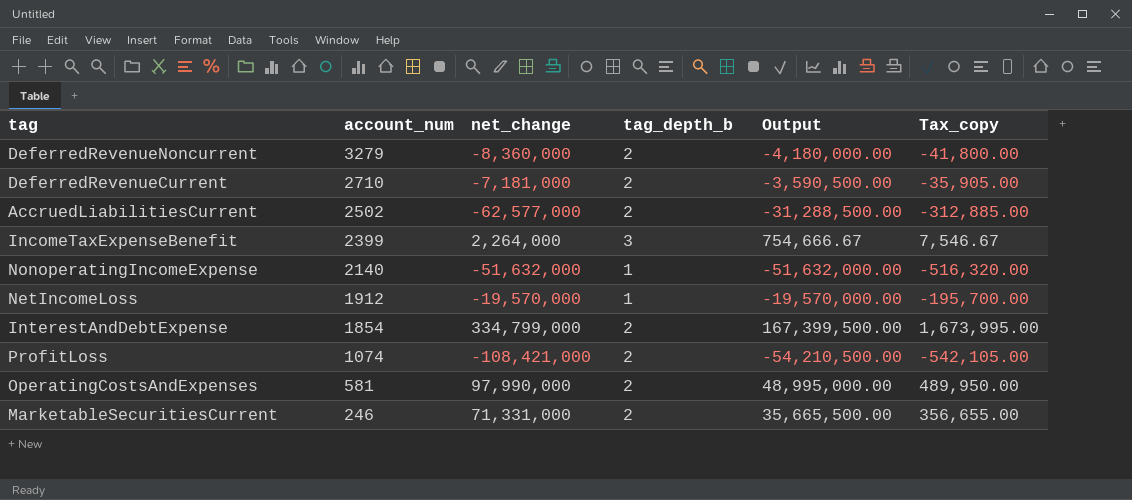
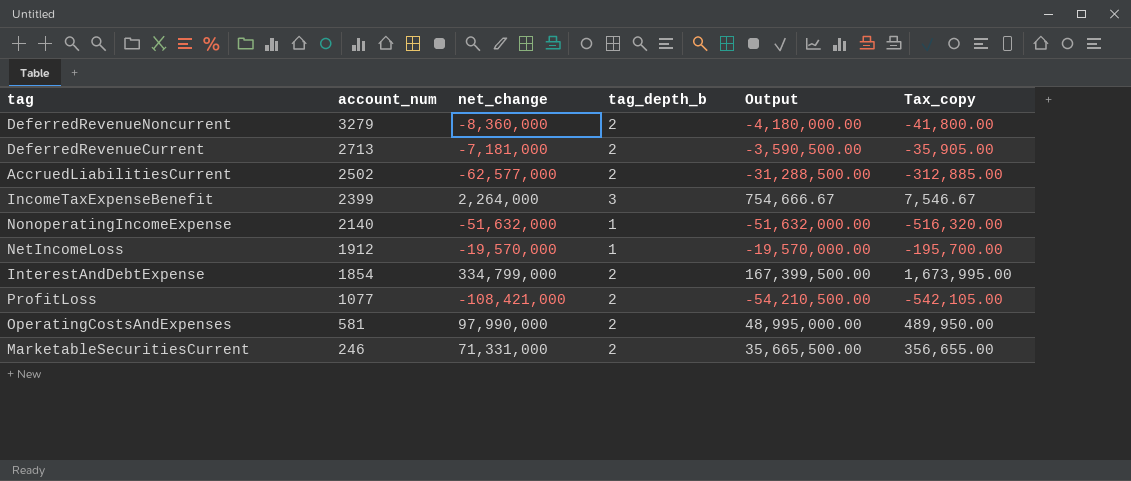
DeferredRevenueCurrent | account_num: 2710 -> 2713
ProfitLoss | account_num: 1074 -> 1077

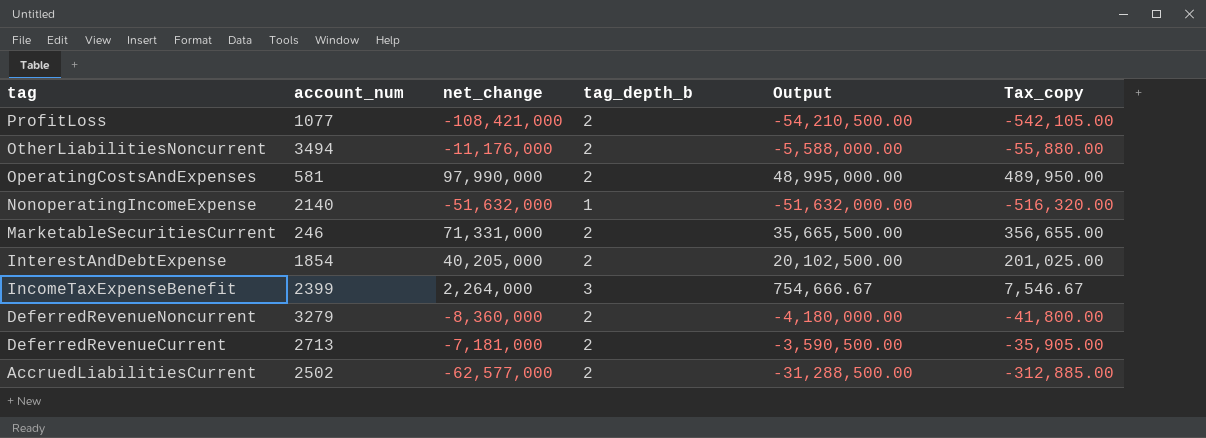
row order: account_num descending -> tag descending
row NetIncomeLoss: 1912 | -19,570,000 | 1 | -19,570,000.00 | -195,700.00 -> none
row OtherLiabilitiesNoncurrent: none -> 3494 | -11,176,000 | 2 | -5,588,000.00 | -55,880.00
InterestAndDebtExpense | net_change: 334,799,000 -> 40,205,000
InterestAndDebtExpense | Output: 167,399,500.00 -> 20,102,500.00
InterestAndDebtExpense | Tax_copy: 1,673,995.00 -> 201,025.00

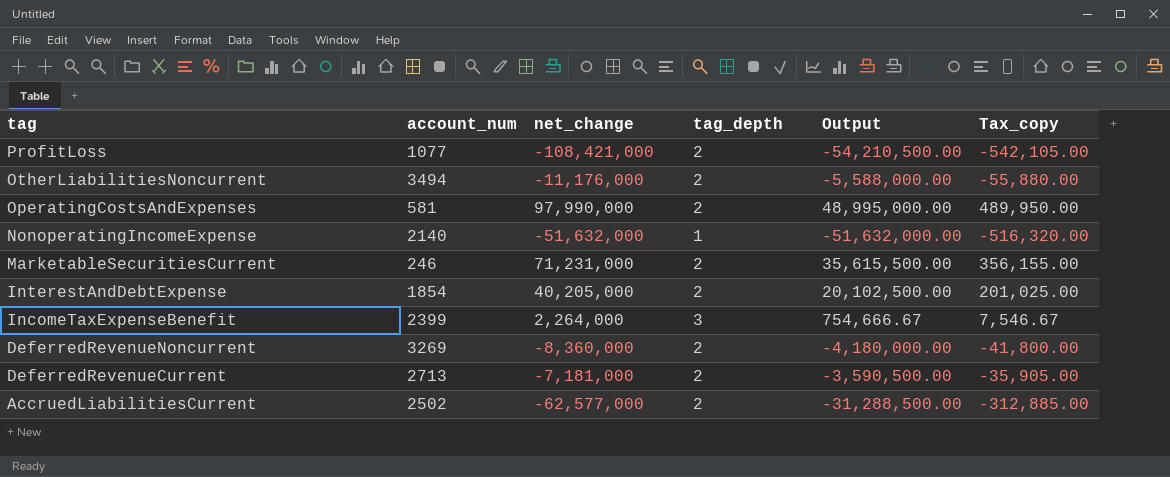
column name: tag_depth_b -> tag_depth
MarketableSecuritiesCurrent | net_change: 71,331,000 -> 71,231,000
MarketableSecuritiesCurrent | Output: 35,665,500.00 -> 35,615,500.00
MarketableSecuritiesCurrent | Tax_copy: 356,655.00 -> 356,155.00
DeferredRevenueNoncurrent | account_num: 3279 -> 3269

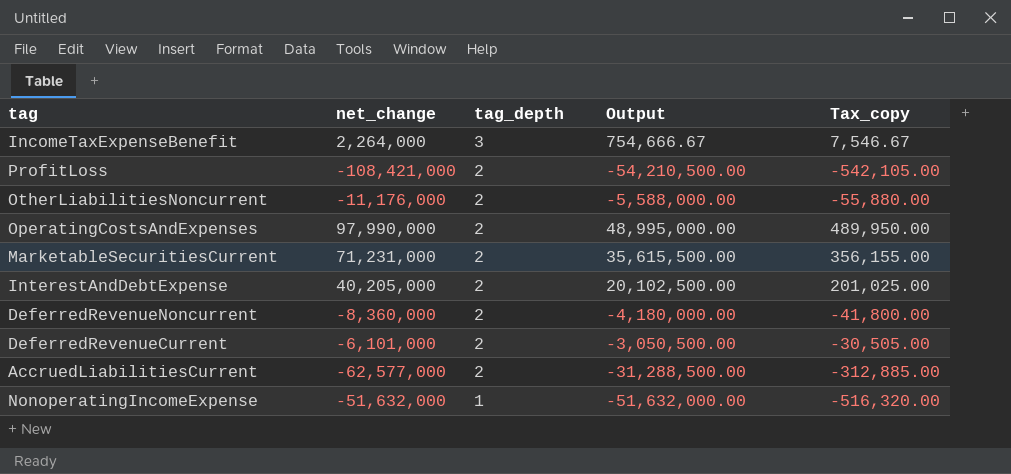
row order: tag descending -> tag_depth descending
column account_num | position: 2 -> none
DeferredRevenueCurrent | net_change: -7,181,000 -> -6,101,000
DeferredRevenueCurrent | Output: -3,590,500.00 -> -3,050,500.00
DeferredRevenueCurrent | Tax_copy: -35,905.00 -> -30,505.00

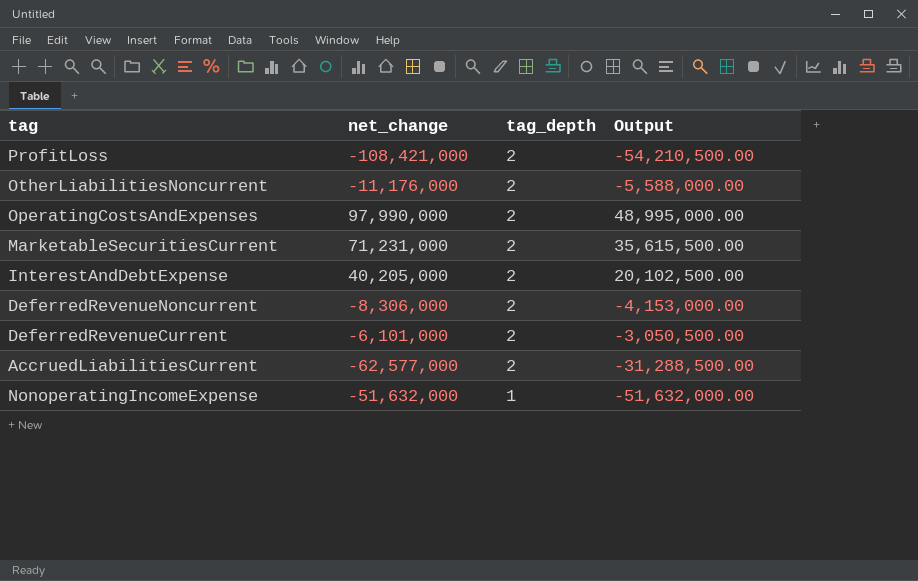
column Tax_copy | formula: [Output] * 0.01 -> none
row IncomeTaxExpenseBenefit: 2,264,000 | 3 | 754,666.67 | 7,546.67 -> none
DeferredRevenueNoncurrent | net_change: -8,360,000 -> -8,306,000
DeferredRevenueNoncurrent | Output: -4,180,000.00 -> -4,153,000.00

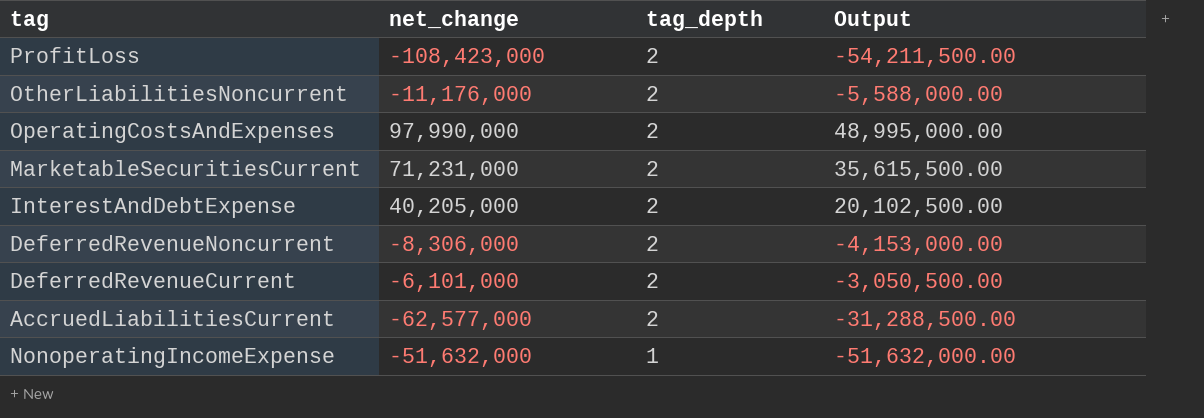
ProfitLoss | net_change: -108,421,000 -> -108,423,000
ProfitLoss | Output: -54,210,500.00 -> -54,211,500.00

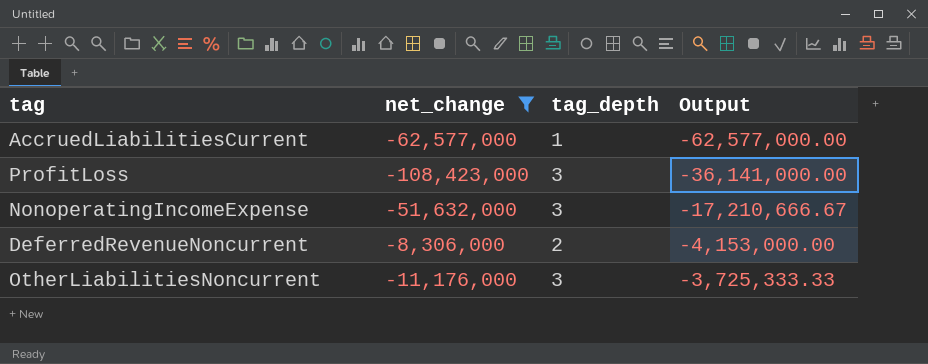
filter: none -> net_change <= -8,306,000
row order: tag_depth descending -> Output ascending
AccruedLiabilitiesCurrent | tag_depth: 2 -> 1
AccruedLiabilitiesCurrent | Output: -31,288,500.00 -> -62,577,000.00
ProfitLoss | tag_depth: 2 -> 3
ProfitLoss | Output: -54,211,500.00 -> -36,141,000.00
NonoperatingIncomeExpense | tag_depth: 1 -> 3
NonoperatingIncomeExpense | Output: -51,632,000.00 -> -17,210,666.67
OtherLiabilitiesNoncurrent | tag_depth: 2 -> 3
OtherLiabilitiesNoncurrent | Output: -5,588,000.00 -> -3,725,333.33

